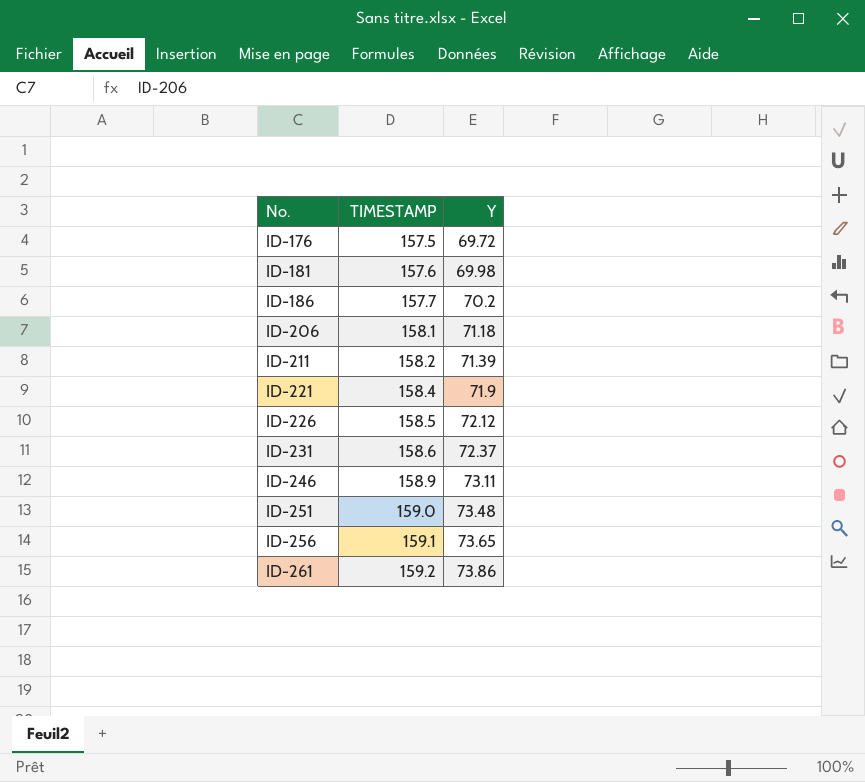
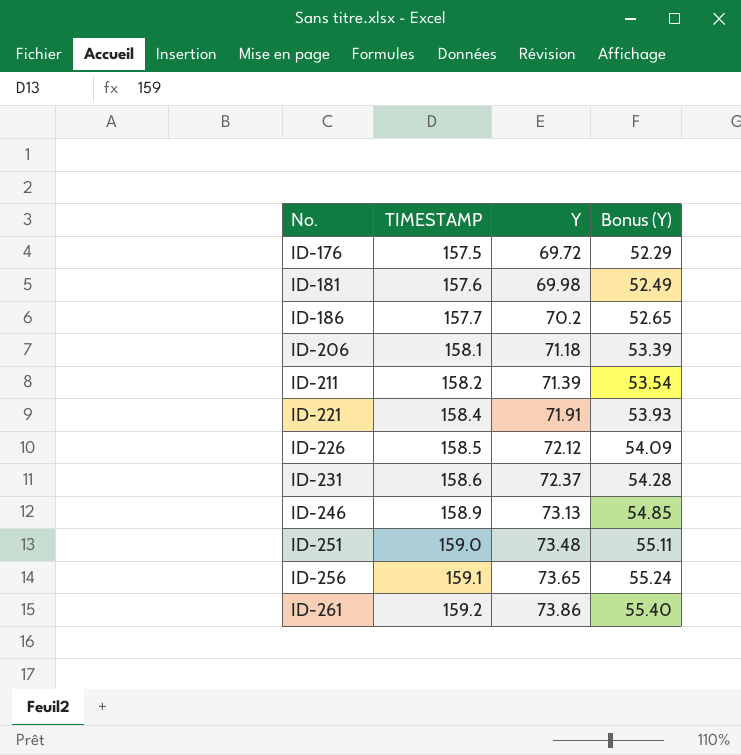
column Bonus (Y) | formula: none -> [Y] * 0.75
ID-221 | Y: 71.9 -> 71.91
ID-246 | Y: 73.11 -> 73.13

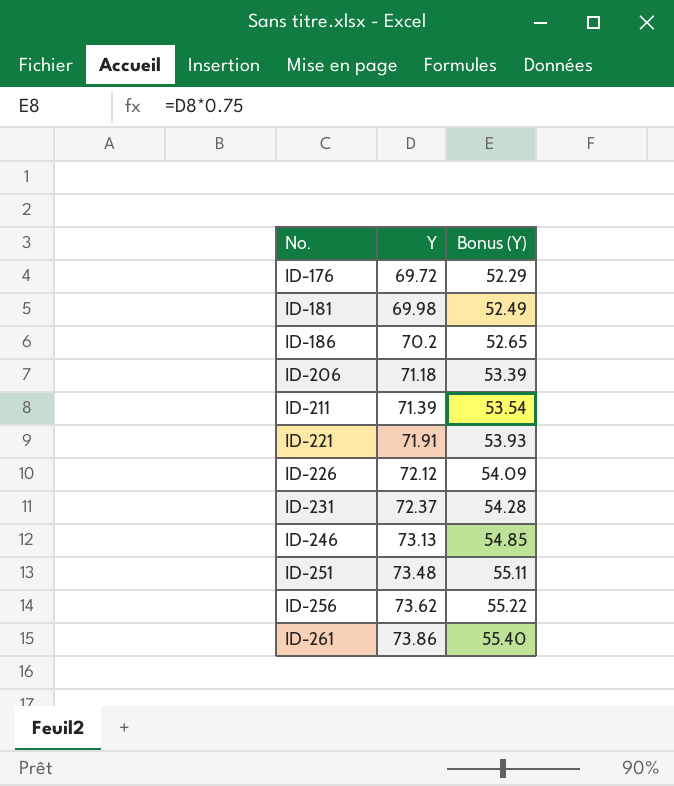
column TIMESTAMP | position: 2 -> none
ID-256 | Y: 73.65 -> 73.62
ID-256 | Bonus (Y): 55.24 -> 55.22

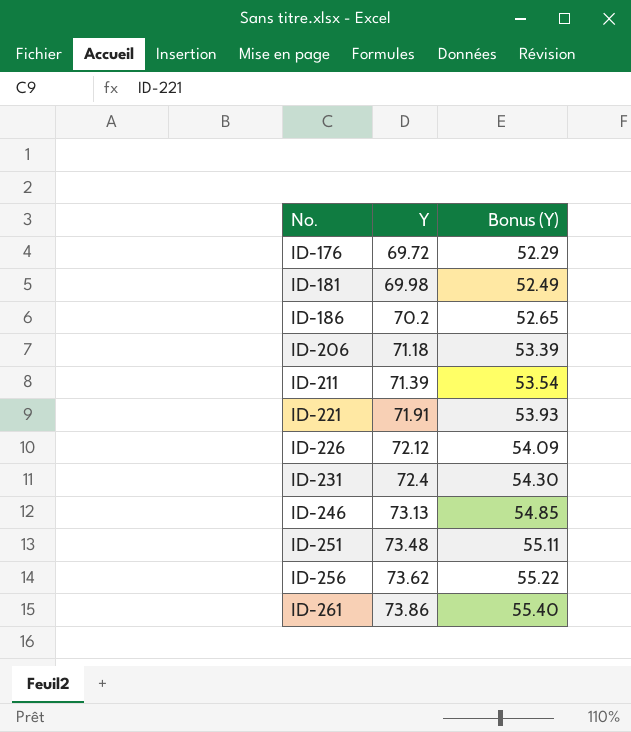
ID-231 | Y: 72.37 -> 72.4
ID-231 | Bonus (Y): 54.28 -> 54.30

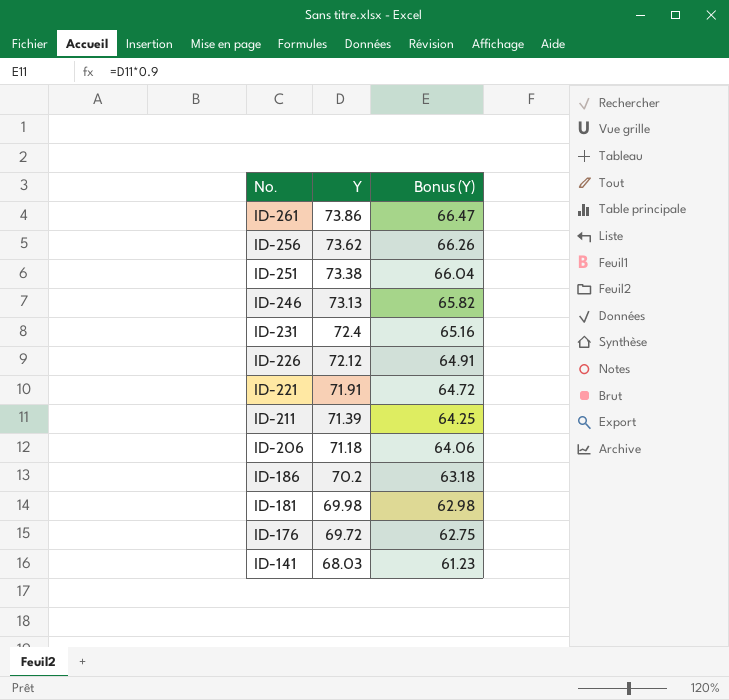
row order: No. ascending -> No. descending
column Bonus (Y) | formula: [Y] * 0.75 -> [Y] * 0.9
ID-251 | Y: 73.48 -> 73.38
row ID-141: none -> 68.03 | 61.23

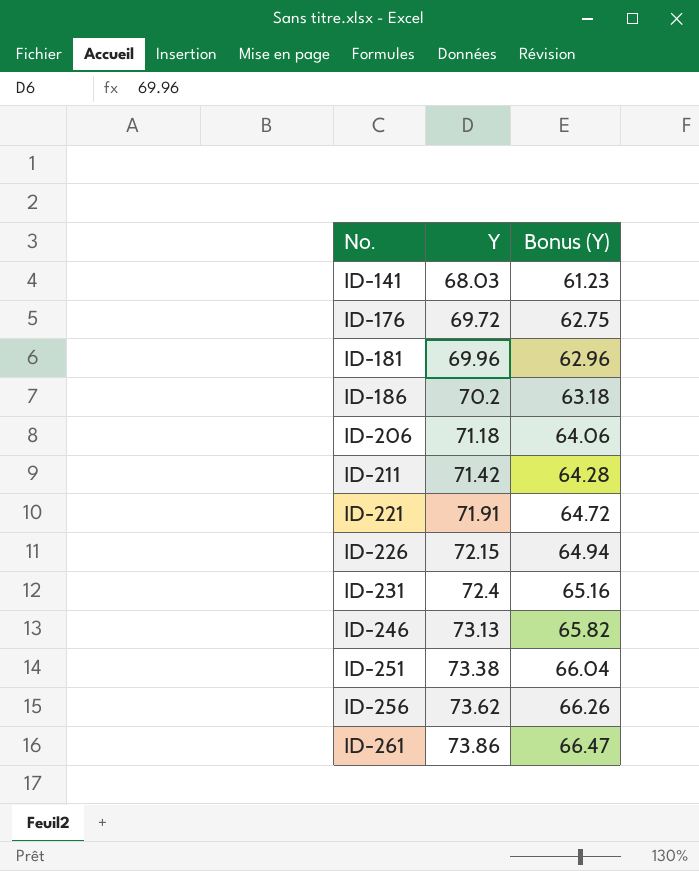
row order: No. descending -> No. ascending
ID-181 | Y: 69.98 -> 69.96
ID-181 | Bonus (Y): 62.98 -> 62.96
ID-211 | Y: 71.39 -> 71.42
ID-211 | Bonus (Y): 64.25 -> 64.28
ID-226 | Y: 72.12 -> 72.15
ID-226 | Bonus (Y): 64.91 -> 64.94

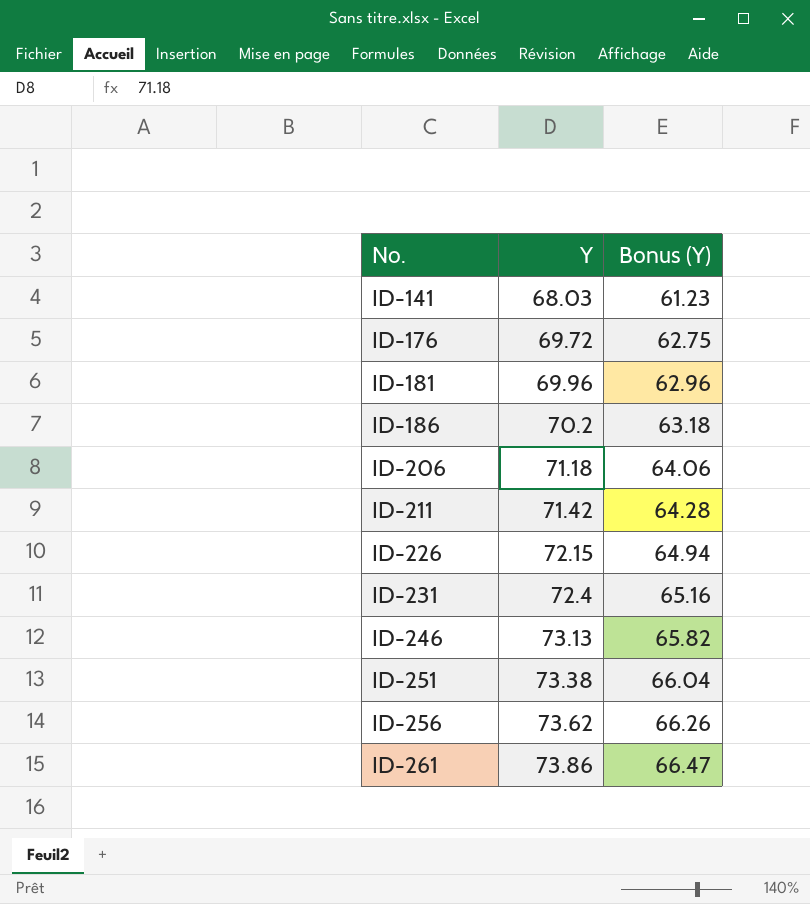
row ID-221: 71.91 | 64.72 -> none

